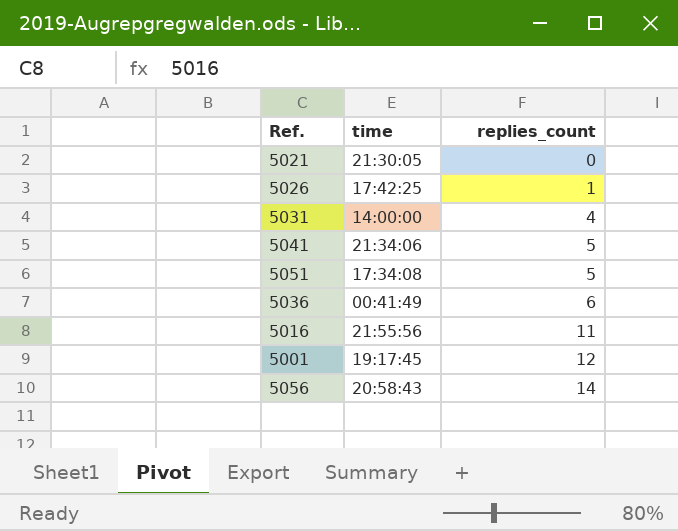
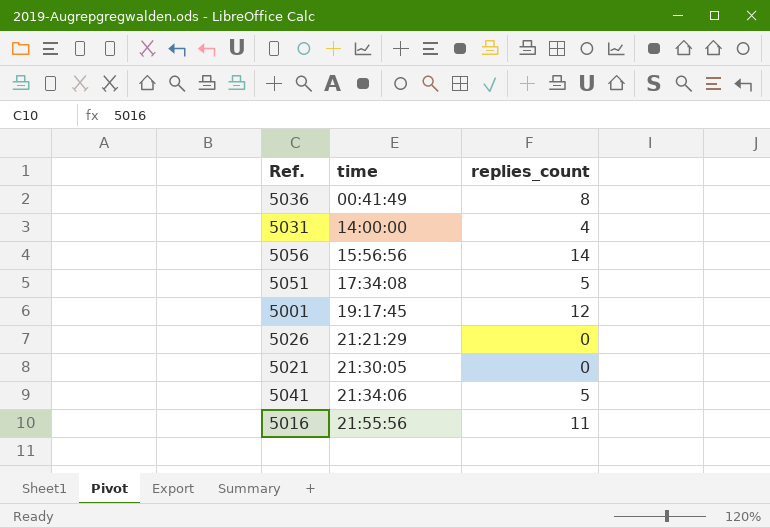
row order: replies_count ascending -> time ascending
5036 | replies_count: 6 -> 8
5056 | time: 20:58:43 -> 15:56:56
5026 | time: 17:42:25 -> 21:21:29
5026 | replies_count: 1 -> 0

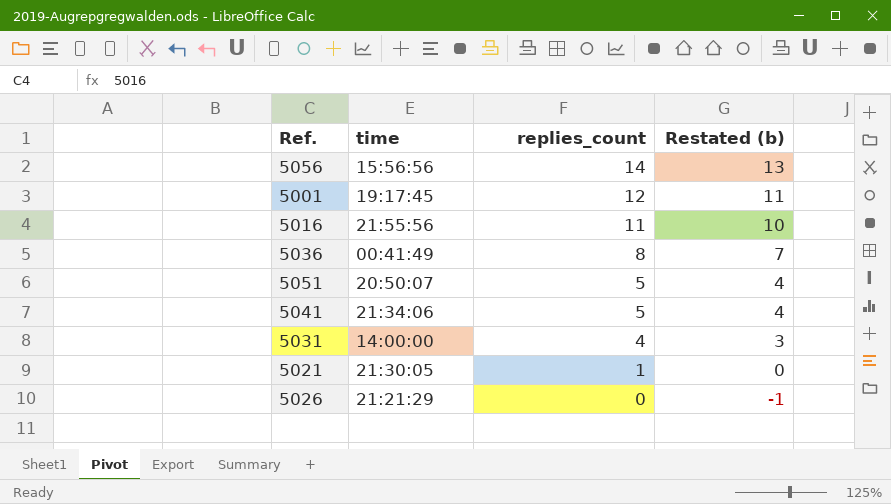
row order: time ascending -> replies_count descending
column Restated (b) | formula: none -> [replies_count] - 1
5051 | time: 17:34:08 -> 20:50:07
5021 | replies_count: 0 -> 1

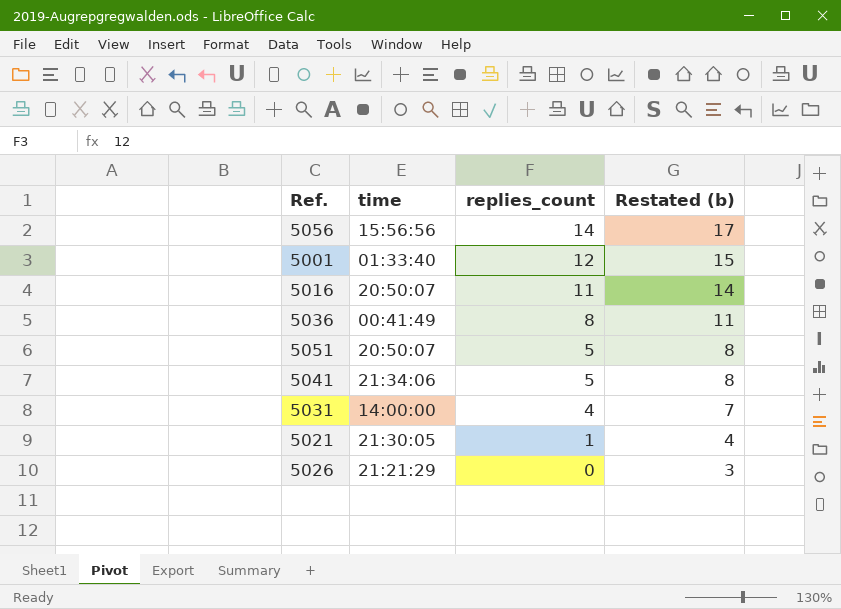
column Restated (b) | formula: [replies_count] - 1 -> [replies_count] + 3
5001 | time: 19:17:45 -> 01:33:40
5016 | time: 21:55:56 -> 20:50:07

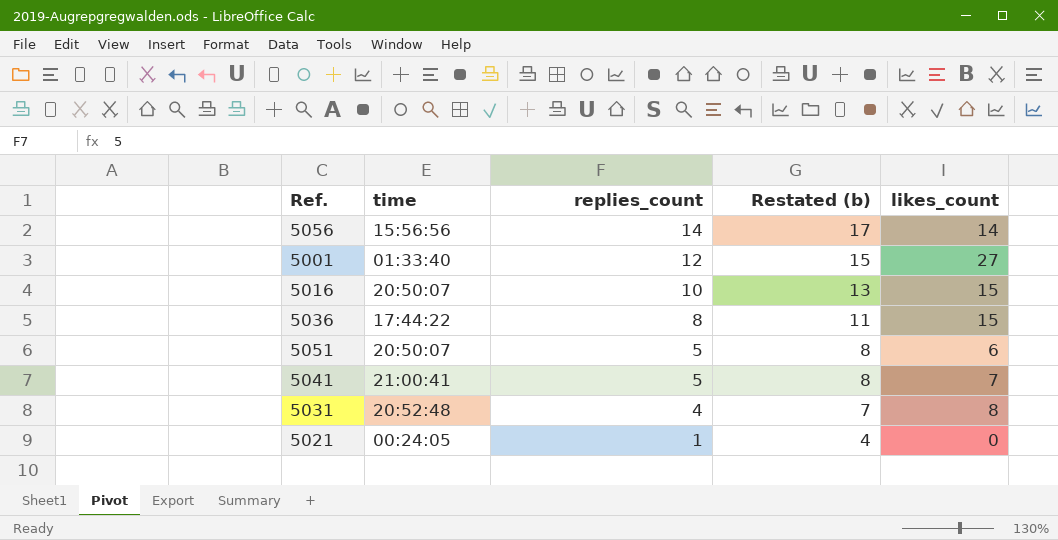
column likes_count | position: none -> 5
row 5026: 21:21:29 | 0 | 3 -> none
5016 | replies_count: 11 -> 10
5016 | Restated (b): 14 -> 13
5036 | time: 00:41:49 -> 17:44:22
5041 | time: 21:34:06 -> 21:00:41
5031 | time: 14:00:00 -> 20:52:48
5021 | time: 21:30:05 -> 00:24:05

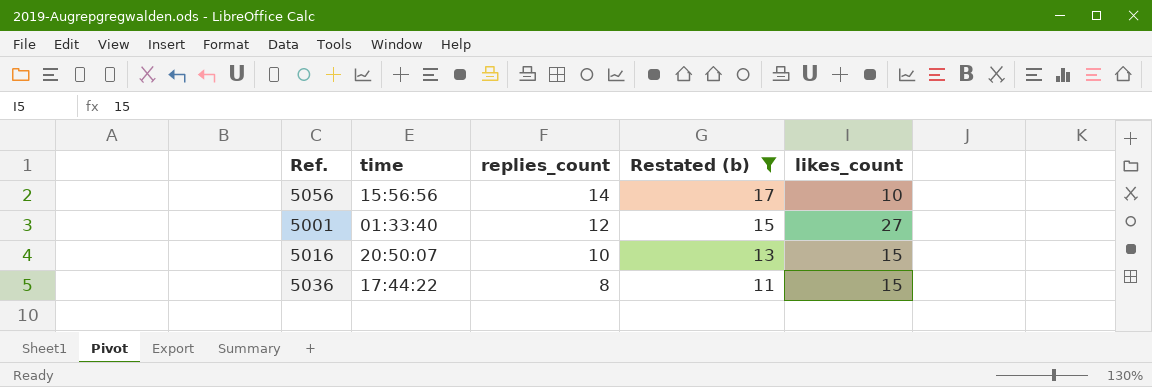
filter: none -> Restated (b) >= 11
5056 | likes_count: 14 -> 10

